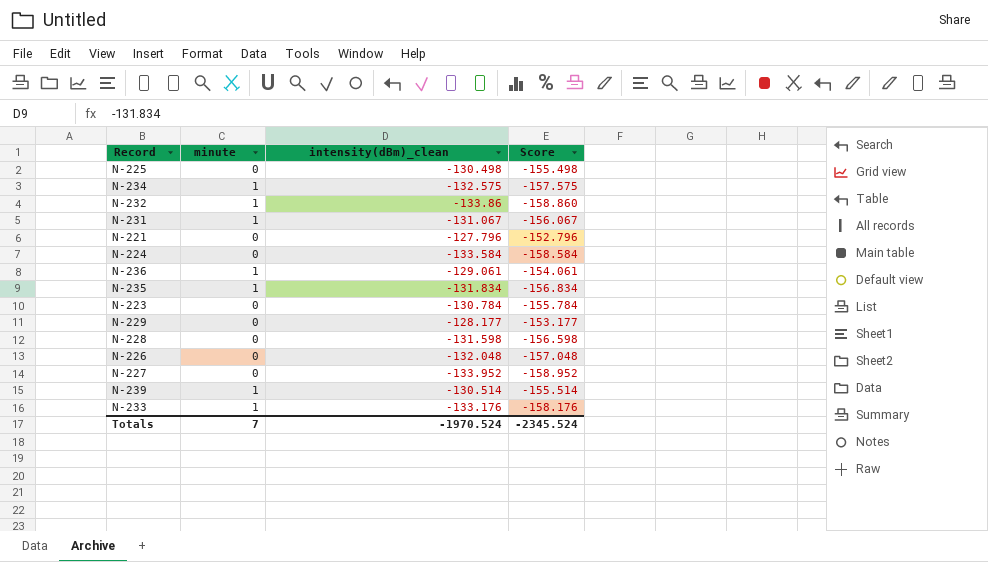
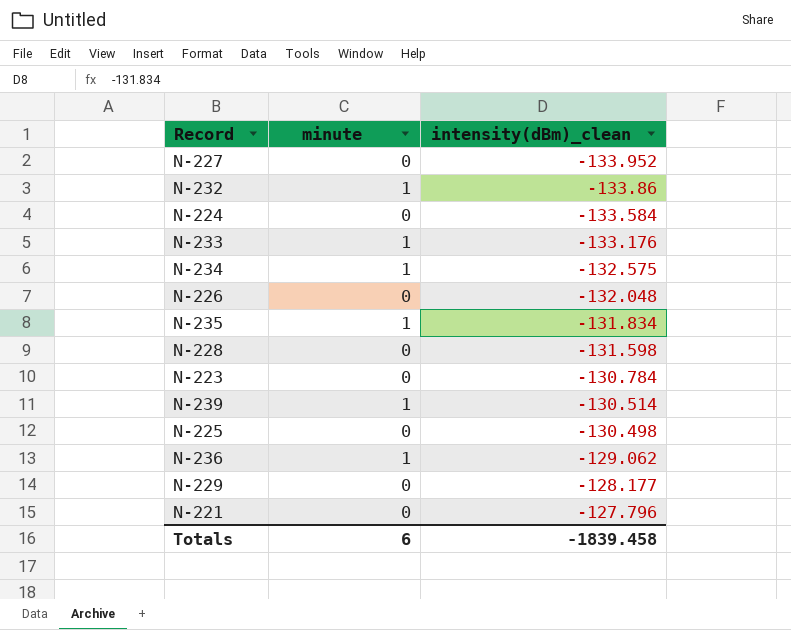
row order: none -> intensity(dBm)_clean ascending
column Score | formula: [intensity(dBm)_clean] - 25 -> none
row N-231: 1 | -131.067 | -156.067 -> none
N-236 | intensity(dBm)_clean: -129.061 -> -129.062
Totals | minute: 7 -> 6
Totals | intensity(dBm)_clean: -1970.524 -> -1839.458

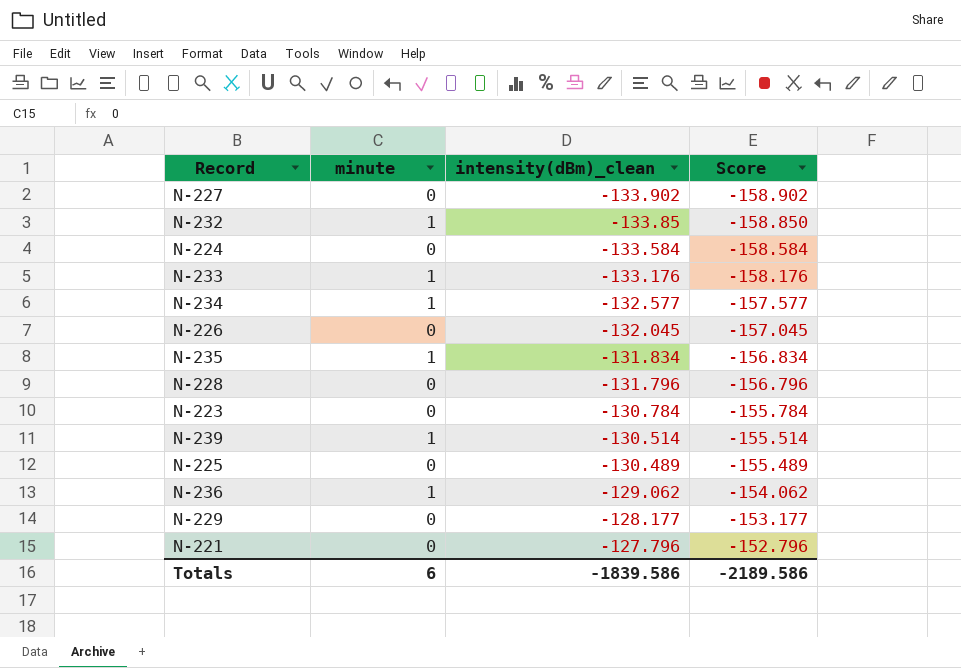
column Score | formula: none -> [intensity(dBm)_clean] - 25
N-227 | intensity(dBm)_clean: -133.952 -> -133.902
N-232 | intensity(dBm)_clean: -133.86 -> -133.85
N-234 | intensity(dBm)_clean: -132.575 -> -132.577
N-226 | intensity(dBm)_clean: -132.048 -> -132.045
N-228 | intensity(dBm)_clean: -131.598 -> -131.796
N-225 | intensity(dBm)_clean: -130.498 -> -130.489
Totals | intensity(dBm)_clean: -1839.458 -> -1839.586

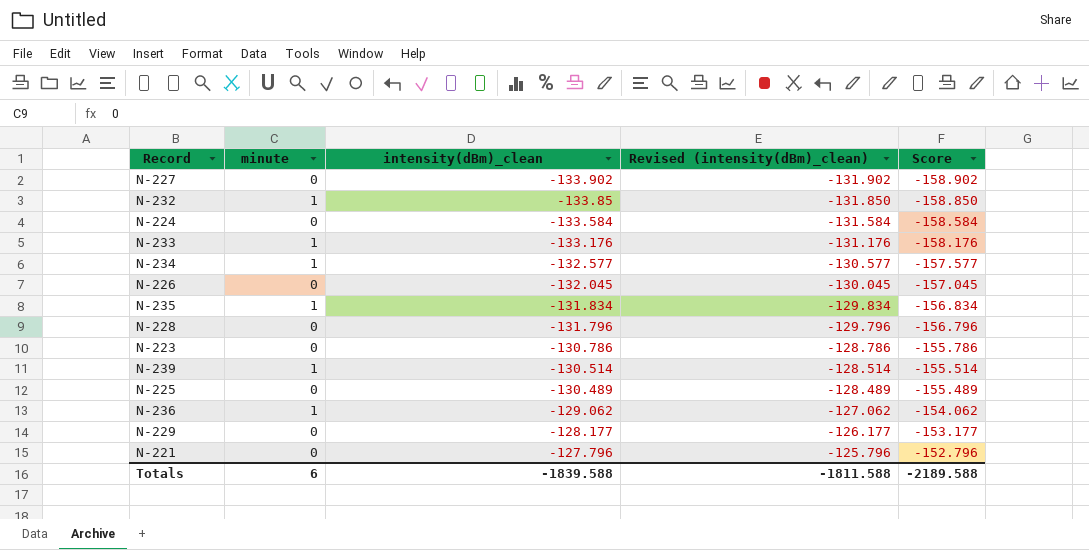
column Revised (intensity(dBm)_clean) | formula: none -> [intensity(dBm)_clean] + 2
N-223 | intensity(dBm)_clean: -130.784 -> -130.786
N-223 | Score: -155.784 -> -155.786
Totals | intensity(dBm)_clean: -1839.586 -> -1839.588
Totals | Score: -2189.586 -> -2189.588

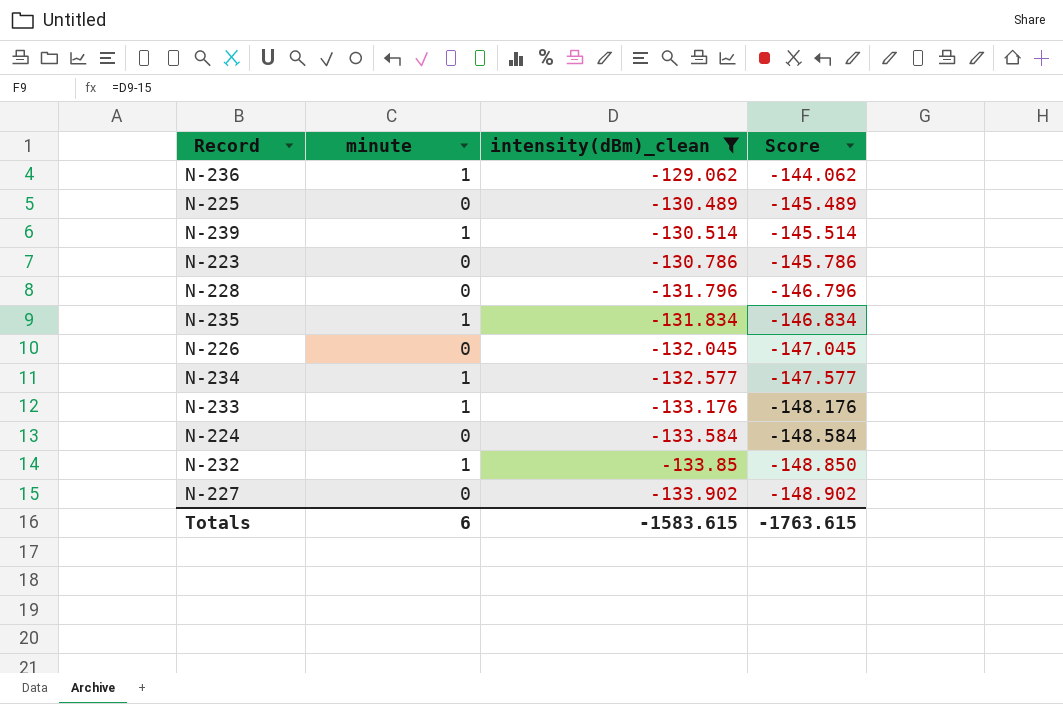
filter: none -> intensity(dBm)_clean <= -129.062
row order: intensity(dBm)_clean ascending -> intensity(dBm)_clean descending
column Revised (intensity(dBm)_clean) | formula: [intensity(dBm)_clean] + 2 -> none
column Score | formula: [intensity(dBm)_clean] - 25 -> [intensity(dBm)_clean] - 15
Totals | intensity(dBm)_clean: -1839.588 -> -1583.615
Totals | Score: -2189.588 -> -1763.615

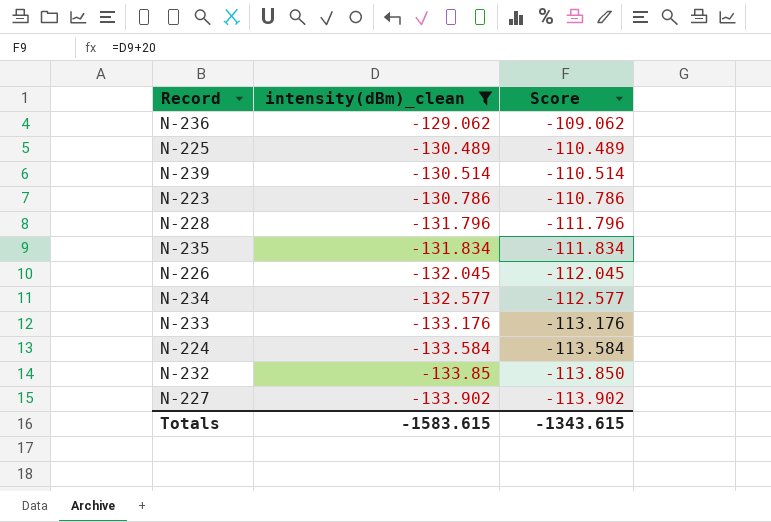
column minute | position: 2 -> none
column Score | formula: [intensity(dBm)_clean] - 15 -> [intensity(dBm)_clean] + 20
Totals | Score: -1763.615 -> -1343.615

